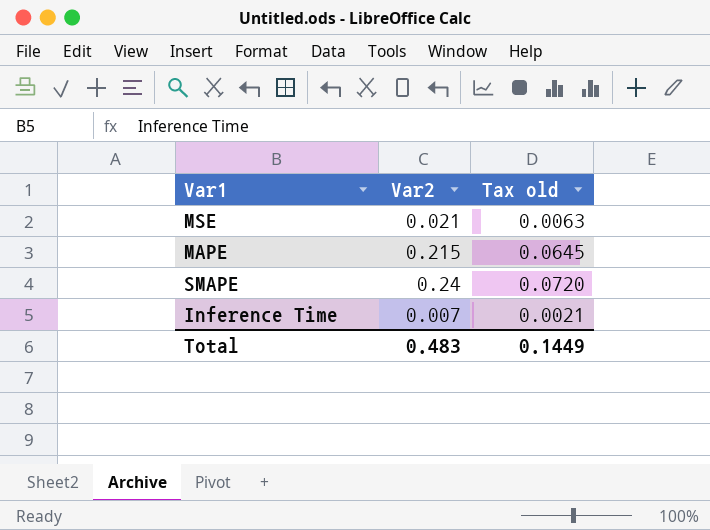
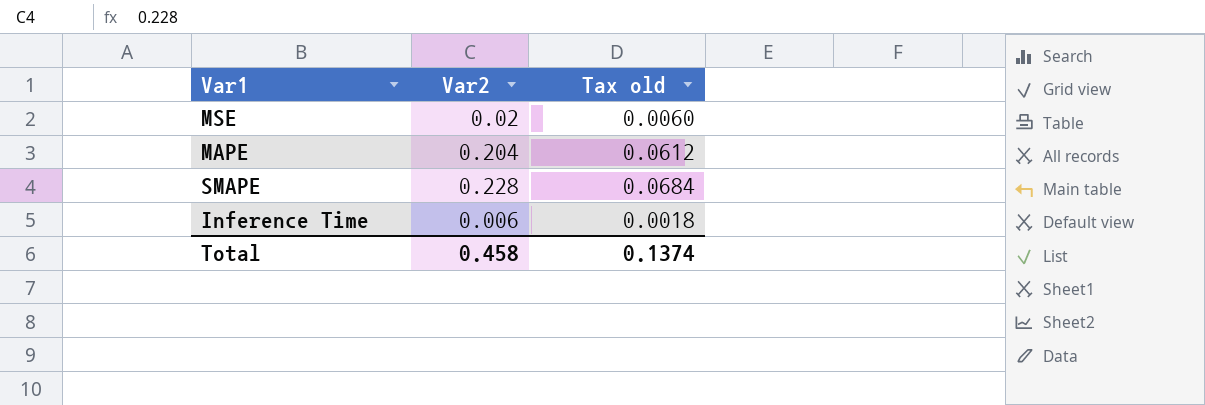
MSE | Var2: 0.021 -> 0.02
MSE | Tax old: 0.0063 -> 0.0060
MAPE | Var2: 0.215 -> 0.204
MAPE | Tax old: 0.0645 -> 0.0612
SMAPE | Var2: 0.24 -> 0.228
SMAPE | Tax old: 0.0720 -> 0.0684
Inference Time | Var2: 0.007 -> 0.006
Inference Time | Tax old: 0.0021 -> 0.0018
Total | Var2: 0.483 -> 0.458
Total | Tax old: 0.1449 -> 0.1374

